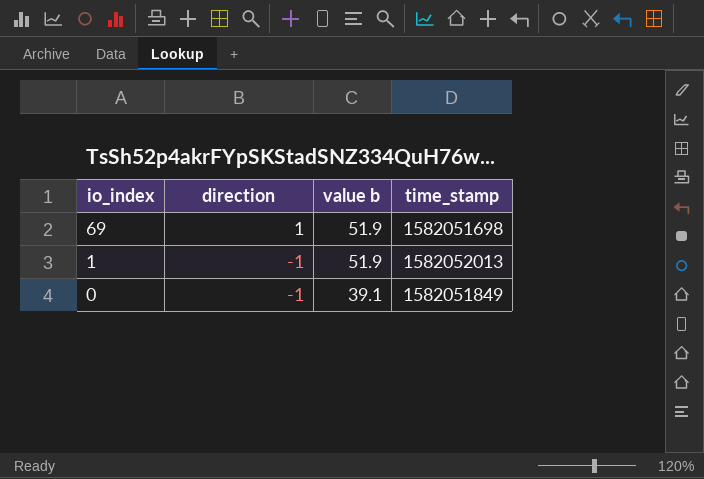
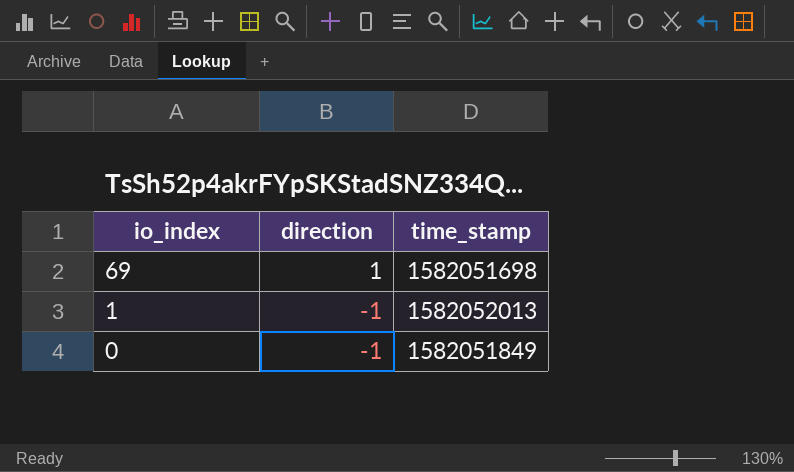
column value b | position: 3 -> none

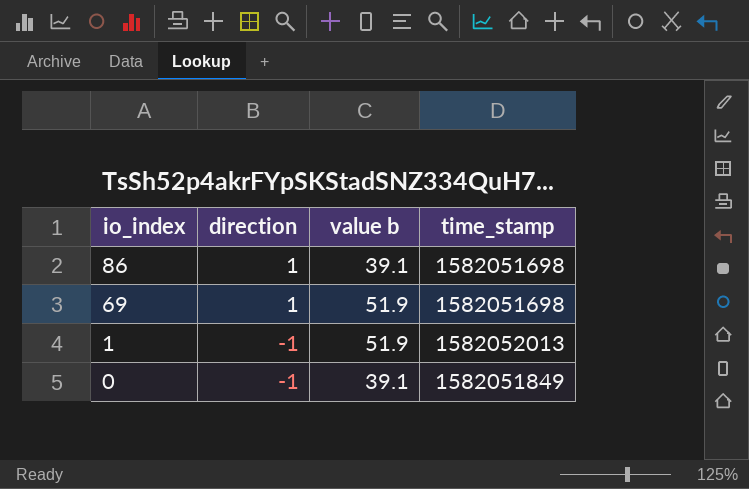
column value b | position: none -> 3
row 86: none -> 1 | 39.1 | 1582051698

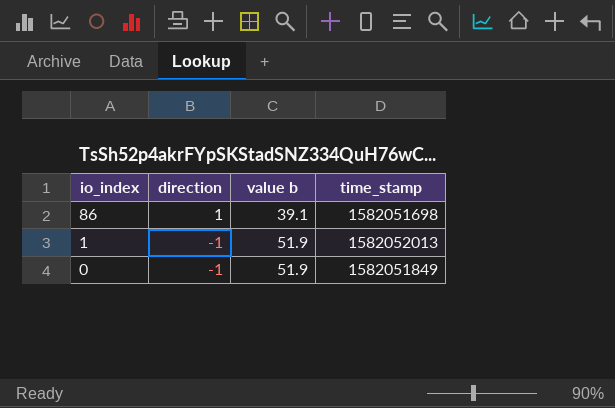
row 69: 1 | 51.9 | 1582051698 -> none
0 | value b: 39.1 -> 51.9

